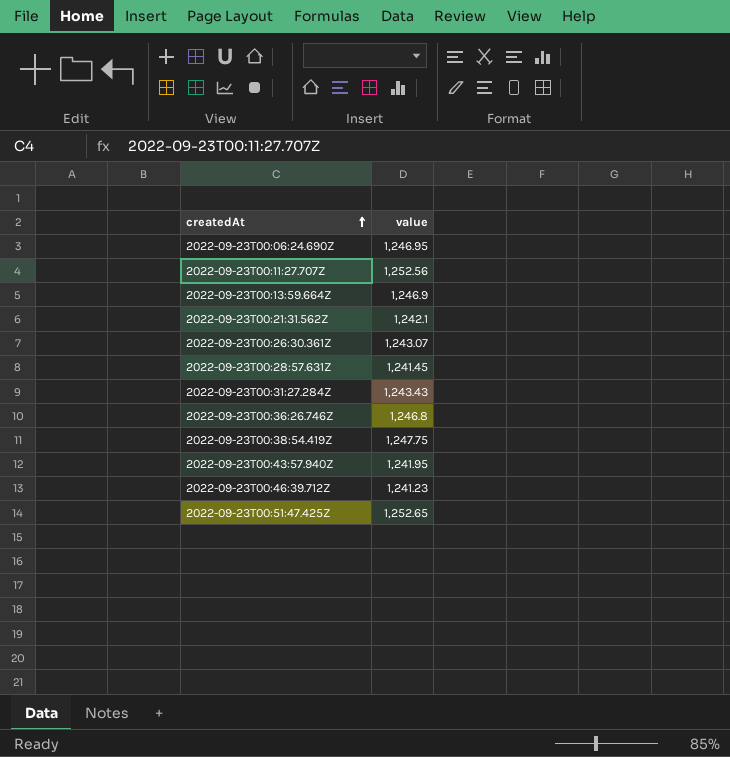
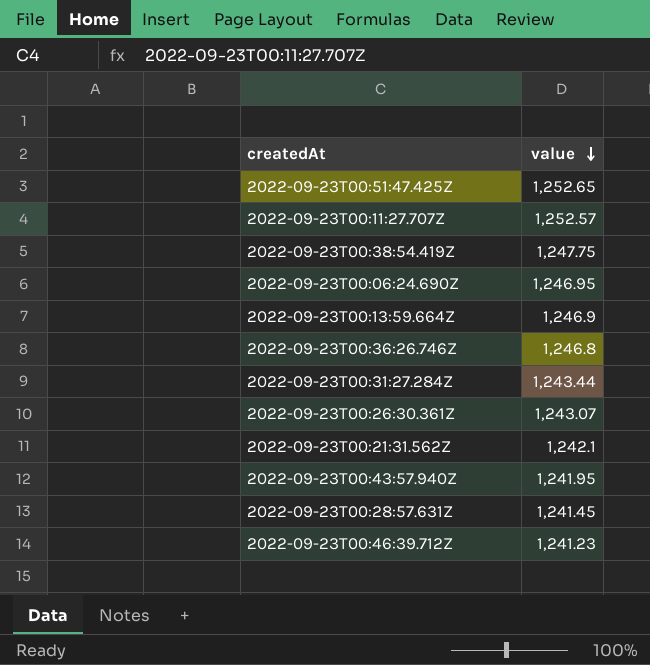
row order: createdAt ascending -> value descending
2022-09-23T00:11:27.707Z | value: 1,252.56 -> 1,252.57
2022-09-23T00:31:27.284Z | value: 1,243.43 -> 1,243.44

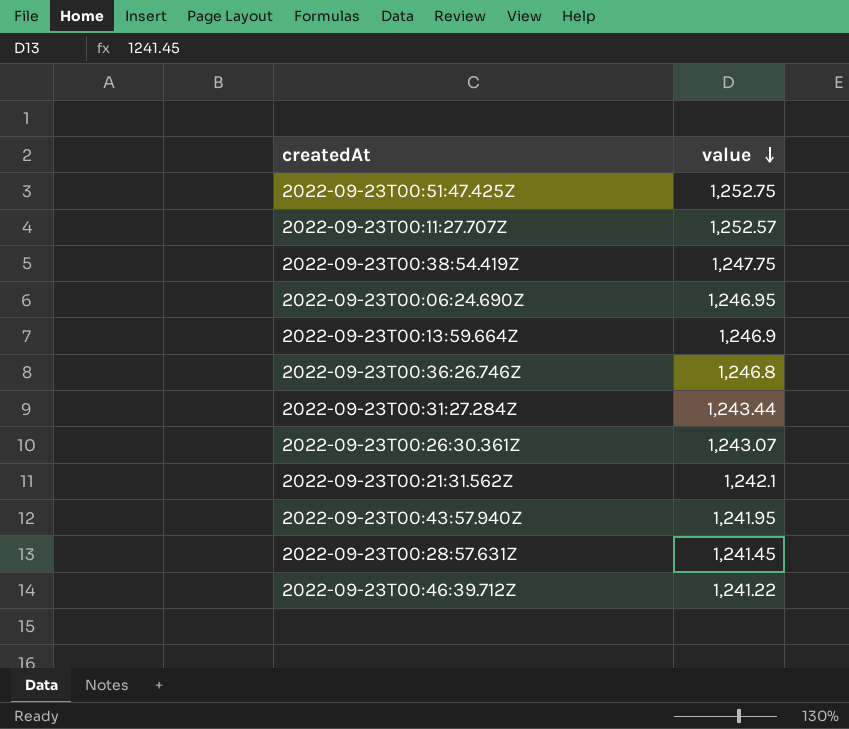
2022-09-23T00:51:47.425Z | value: 1,252.65 -> 1,252.75
2022-09-23T00:46:39.712Z | value: 1,241.23 -> 1,241.22

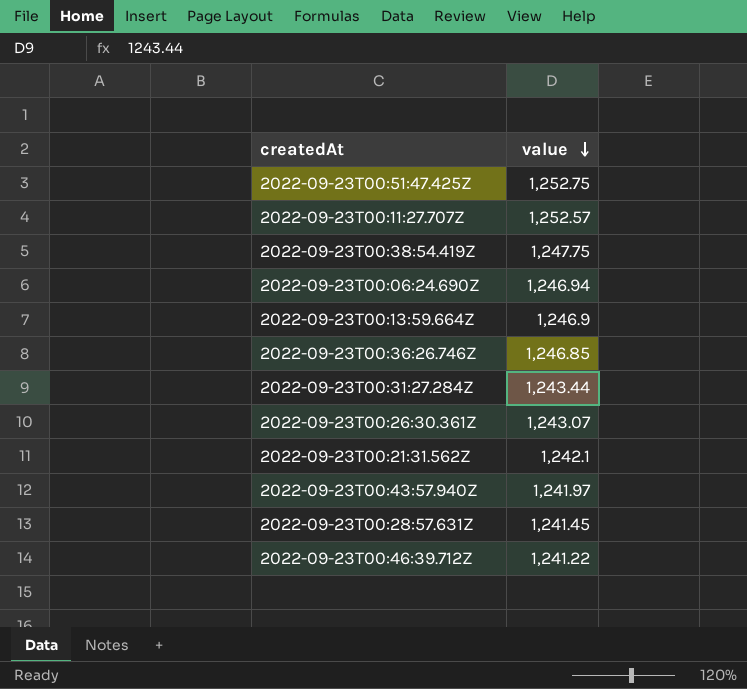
2022-09-23T00:06:24.690Z | value: 1,246.95 -> 1,246.94
2022-09-23T00:36:26.746Z | value: 1,246.8 -> 1,246.85
2022-09-23T00:43:57.940Z | value: 1,241.95 -> 1,241.97

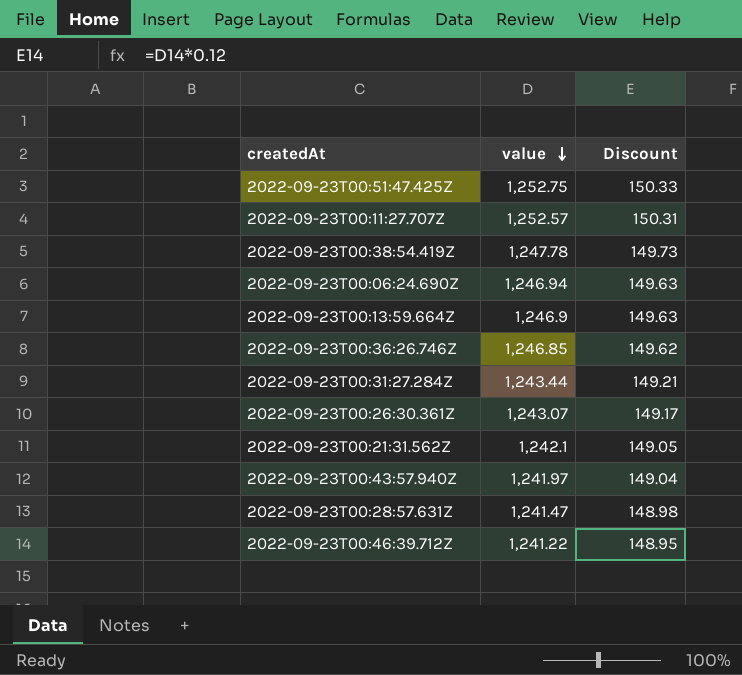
column Discount | formula: none -> [value] * 0.12
2022-09-23T00:38:54.419Z | value: 1,247.75 -> 1,247.78
2022-09-23T00:28:57.631Z | value: 1,241.45 -> 1,241.47

